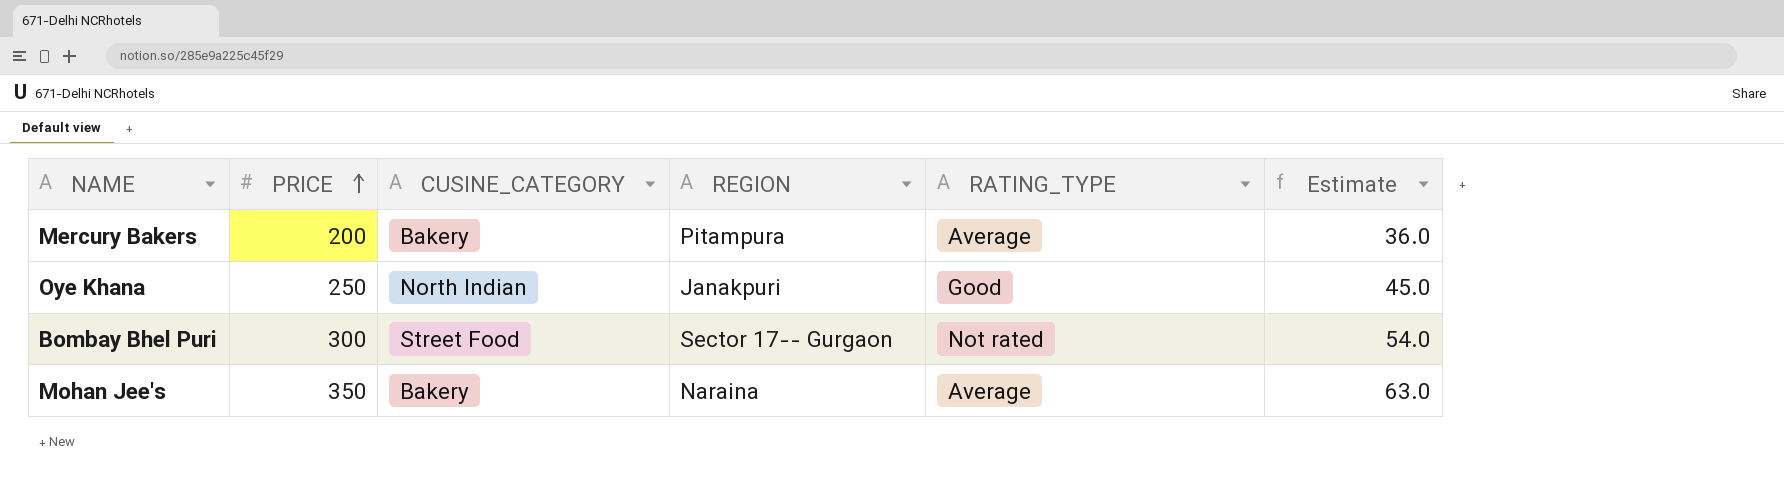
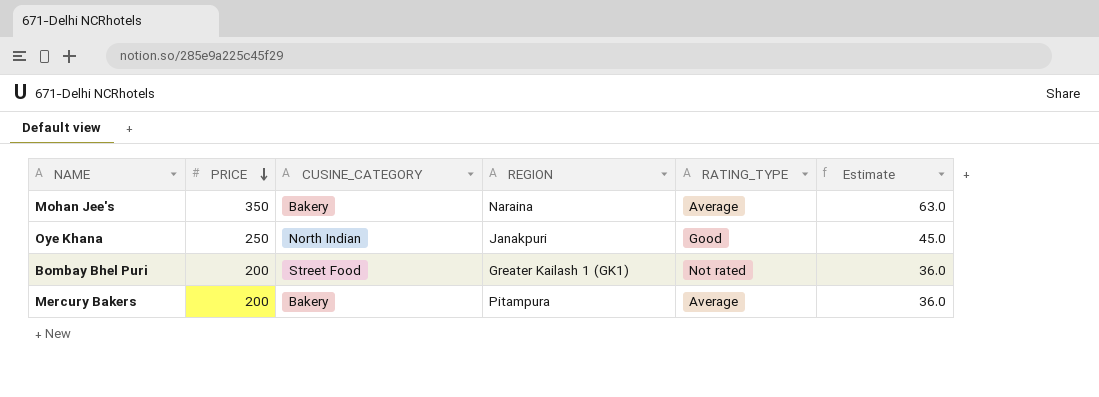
row order: PRICE ascending -> PRICE descending
Bombay Bhel Puri | PRICE: 300 -> 200
Bombay Bhel Puri | REGION: Sector 17-- Gurgaon -> Greater Kailash 1 (GK1)
Bombay Bhel Puri | Estimate: 54.0 -> 36.0

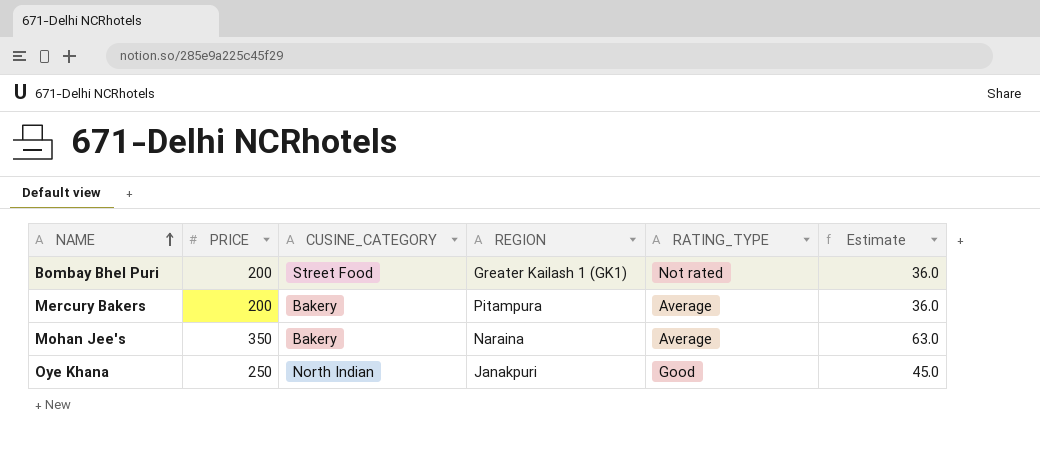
row order: PRICE descending -> NAME ascending

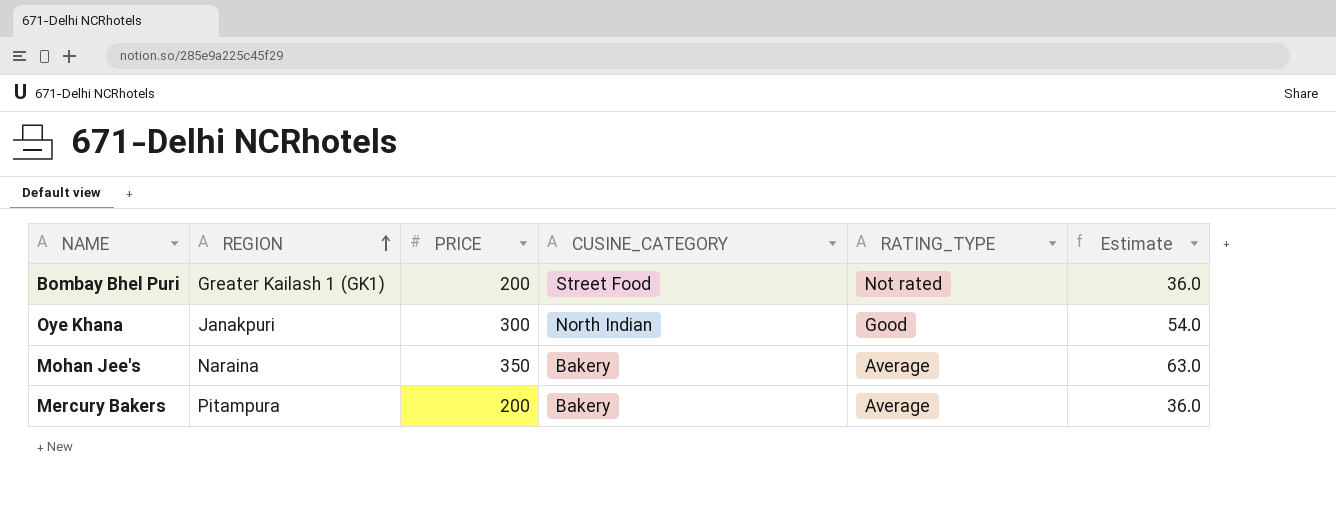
row order: NAME ascending -> REGION ascending
column REGION | position: 4 -> 2
Oye Khana | PRICE: 250 -> 300
Oye Khana | Estimate: 45.0 -> 54.0

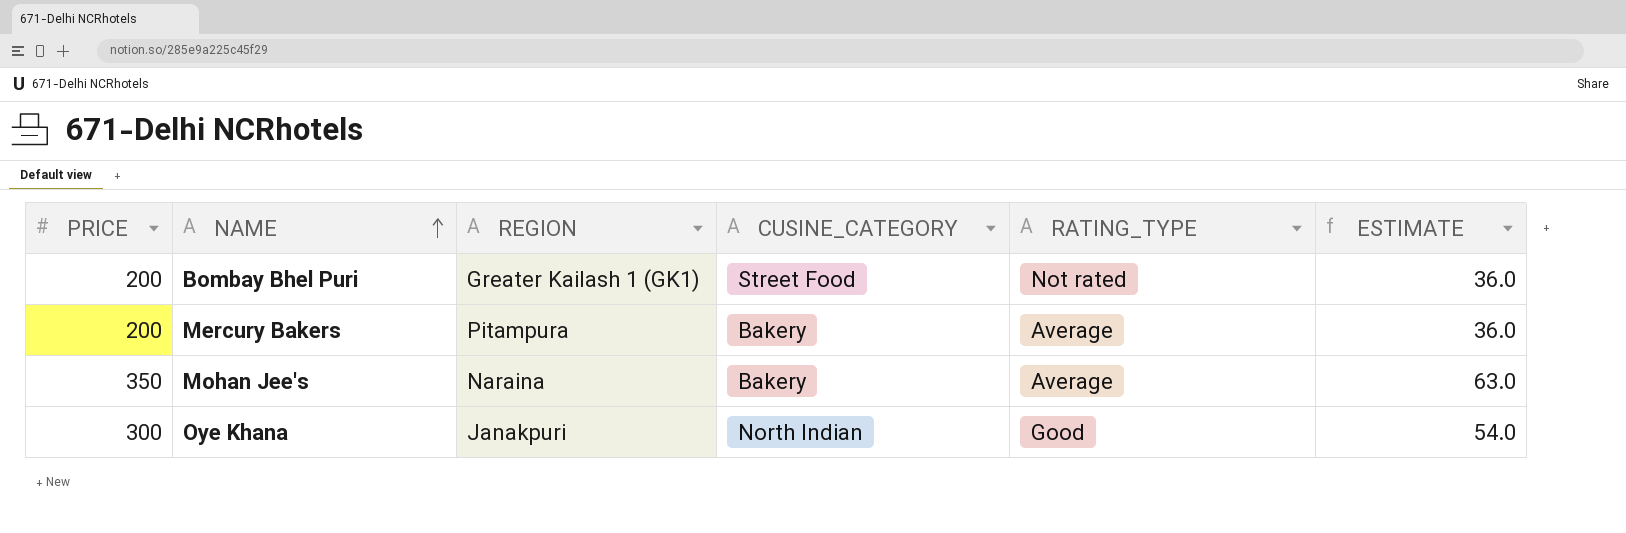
row order: REGION ascending -> NAME ascending
column PRICE | position: 3 -> 1
column name: Estimate -> ESTIMATE

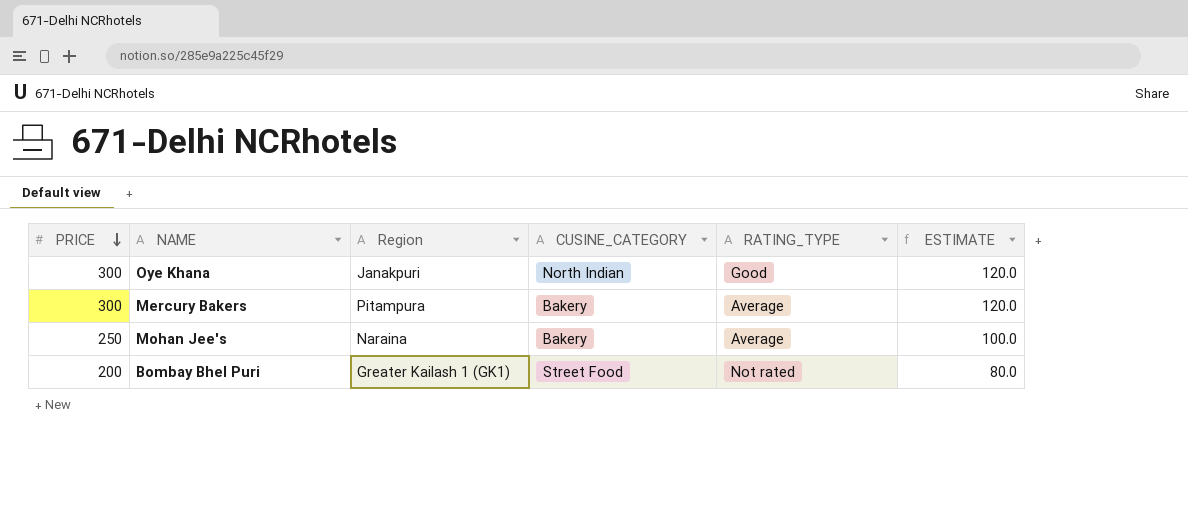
row order: NAME ascending -> PRICE descending
column name: REGION -> Region
column ESTIMATE | formula: [PRICE] * 0.18 -> [PRICE] * 0.4
Mercury Bakers | PRICE: 200 -> 300
Mohan Jee's | PRICE: 350 -> 250

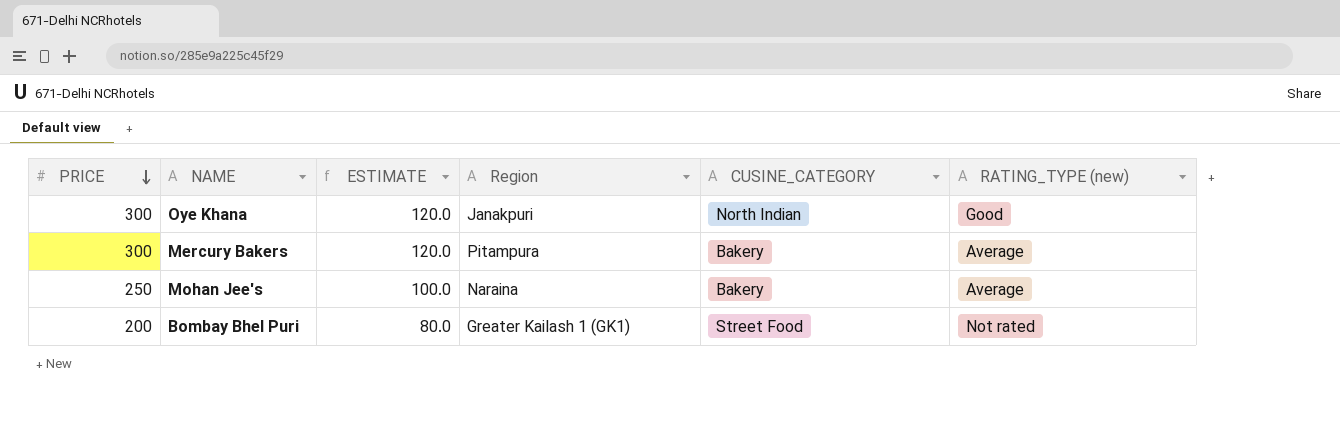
column ESTIMATE | position: 6 -> 3
column name: RATING_TYPE -> RATING_TYPE (new)

